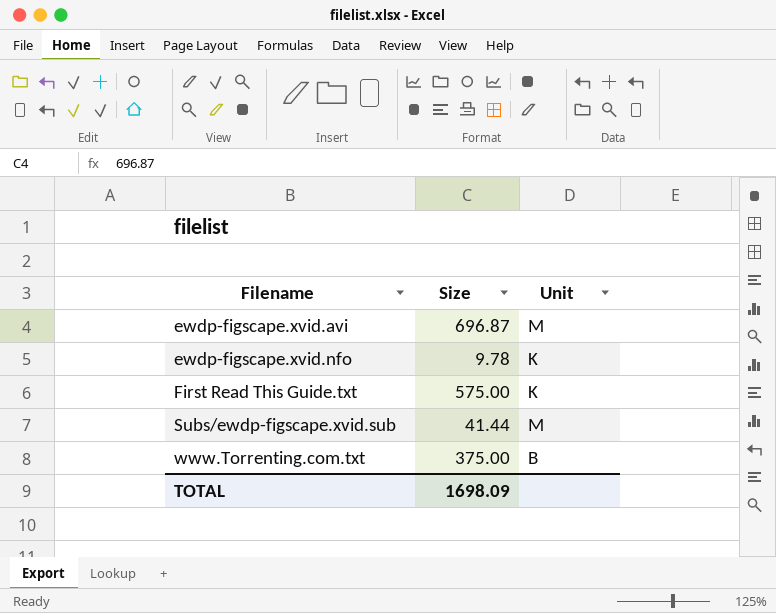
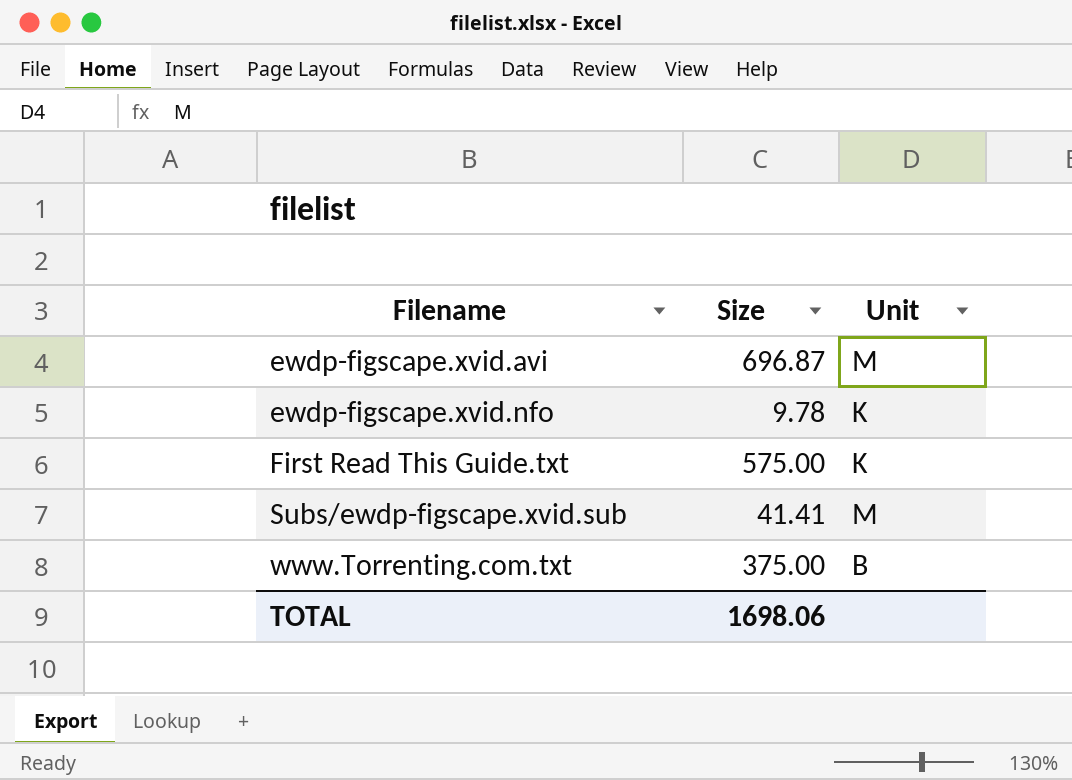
Subs/ewdp-figscape.xvid.sub | Size: 41.44 -> 41.41
TOTAL | Size: 1698.09 -> 1698.06

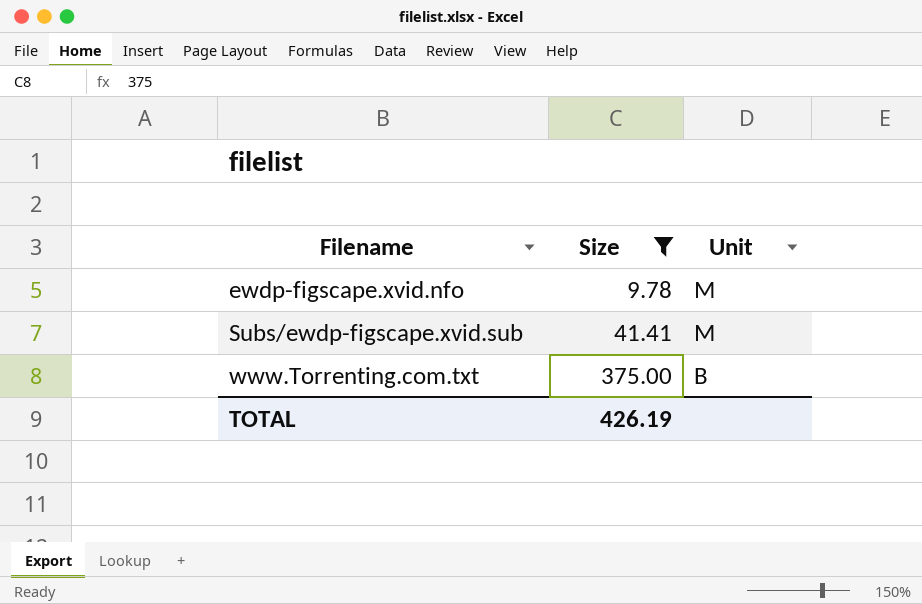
filter: none -> Size <= 375.00
ewdp-figscape.xvid.nfo | Unit: K -> M
TOTAL | Size: 1698.06 -> 426.19

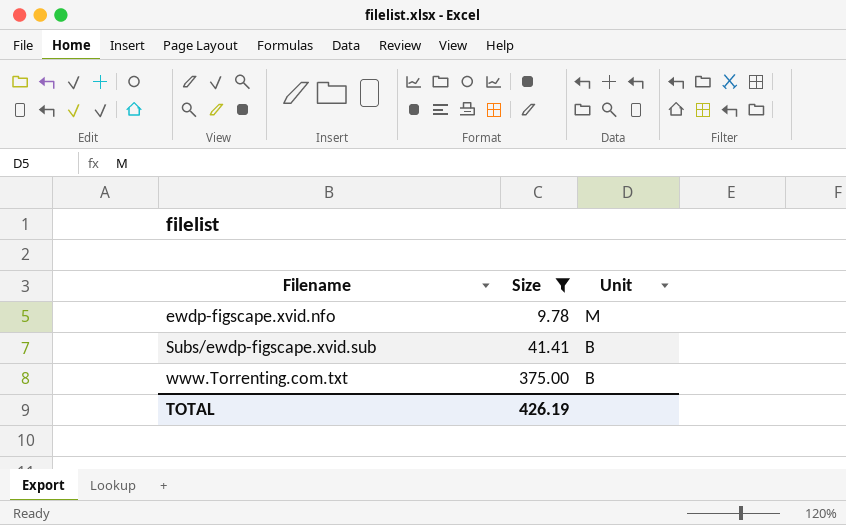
Subs/ewdp-figscape.xvid.sub | Unit: M -> B

